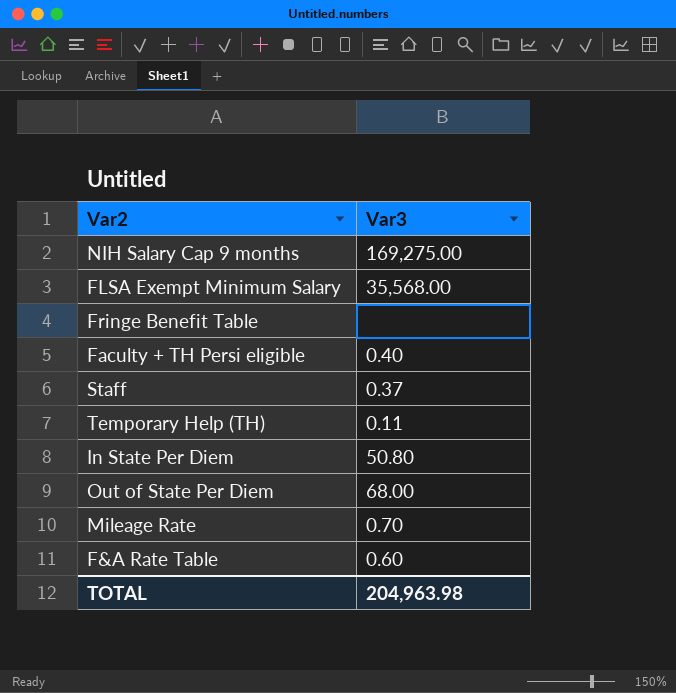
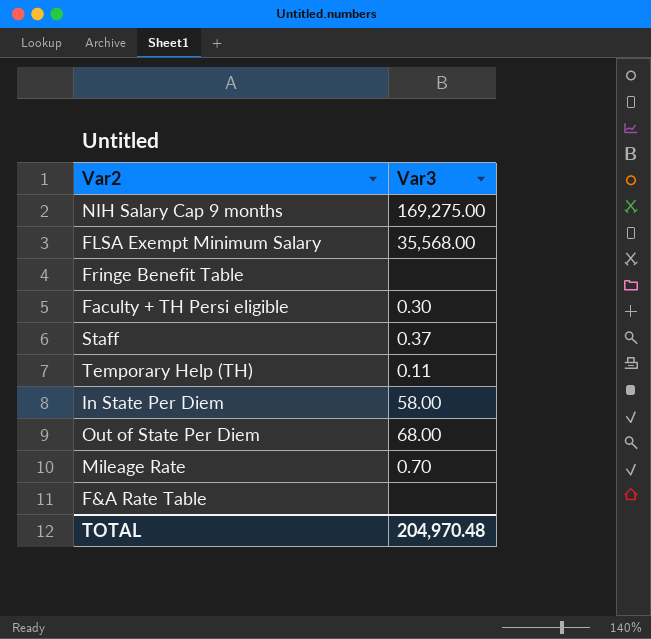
Faculty + TH Persi eligible | Var3: 0.40 -> 0.30
In State Per Diem | Var3: 50.80 -> 58.00
F&A Rate Table | Var3: 0.60 -> none
TOTAL | Var3: 204,963.98 -> 204,970.48

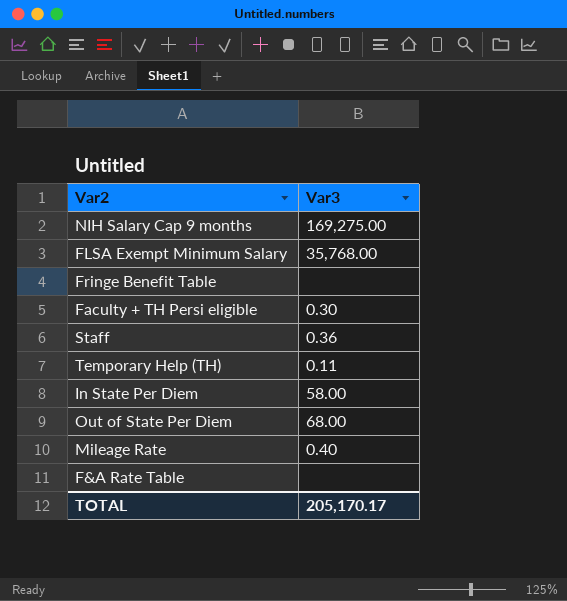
FLSA Exempt Minimum Salary | Var3: 35,568.00 -> 35,768.00
Staff | Var3: 0.37 -> 0.36
Mileage Rate | Var3: 0.70 -> 0.40
TOTAL | Var3: 204,970.48 -> 205,170.17

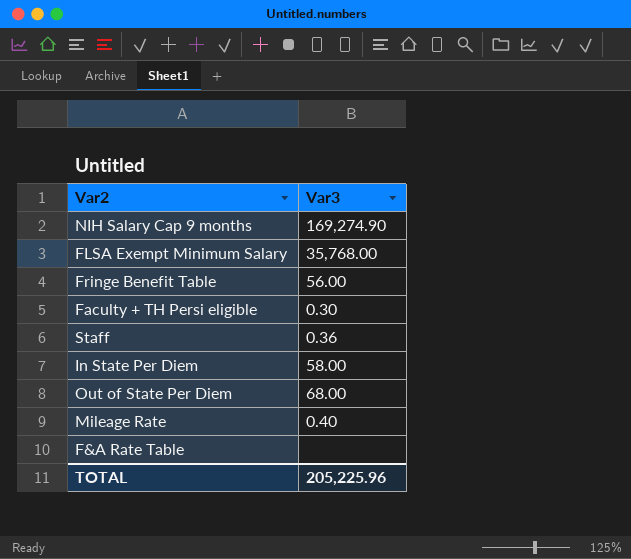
row Temporary Help (TH): 0.11 -> none
NIH Salary Cap 9 months | Var3: 169,275.00 -> 169,274.90
Fringe Benefit Table | Var3: none -> 56.00
TOTAL | Var3: 205,170.17 -> 205,225.96

